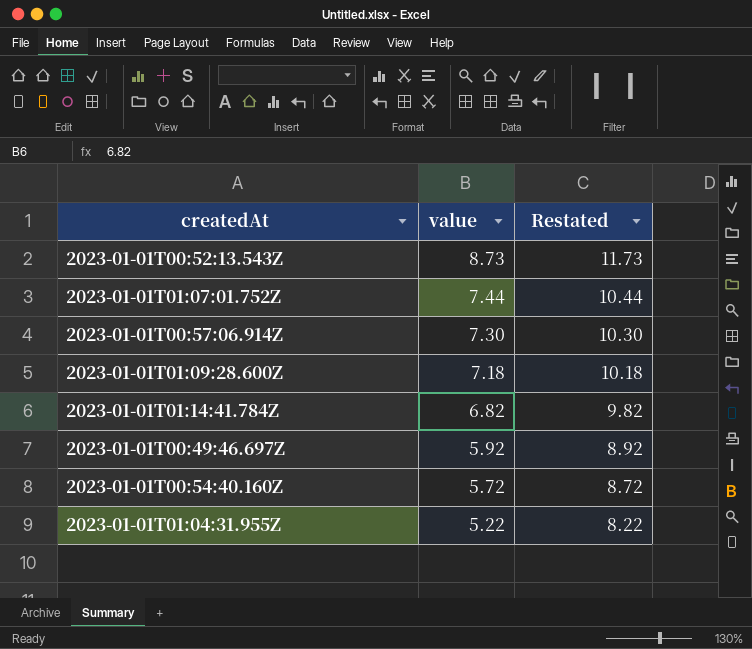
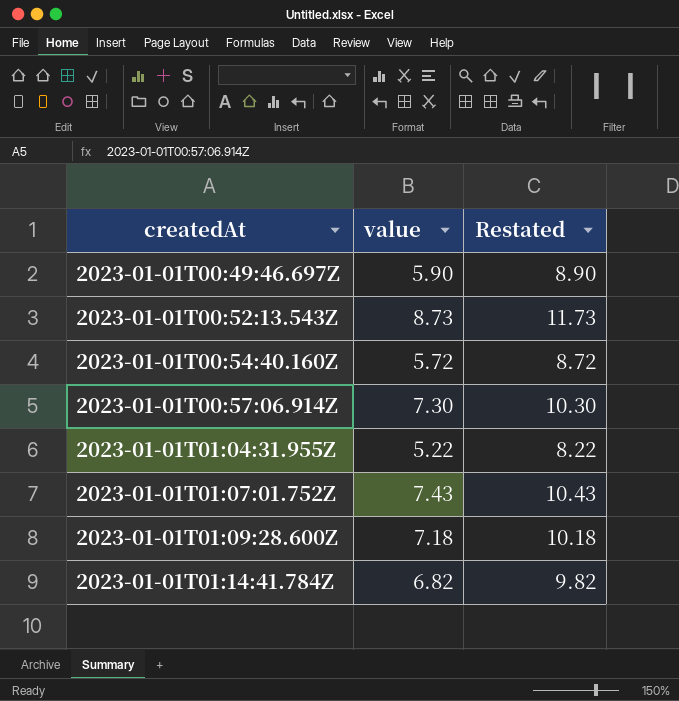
row order: value descending -> createdAt ascending
2023-01-01T00:49:46.697Z | value: 5.92 -> 5.90
2023-01-01T00:49:46.697Z | Restated: 8.92 -> 8.90
2023-01-01T01:07:01.752Z | value: 7.44 -> 7.43
2023-01-01T01:07:01.752Z | Restated: 10.44 -> 10.43

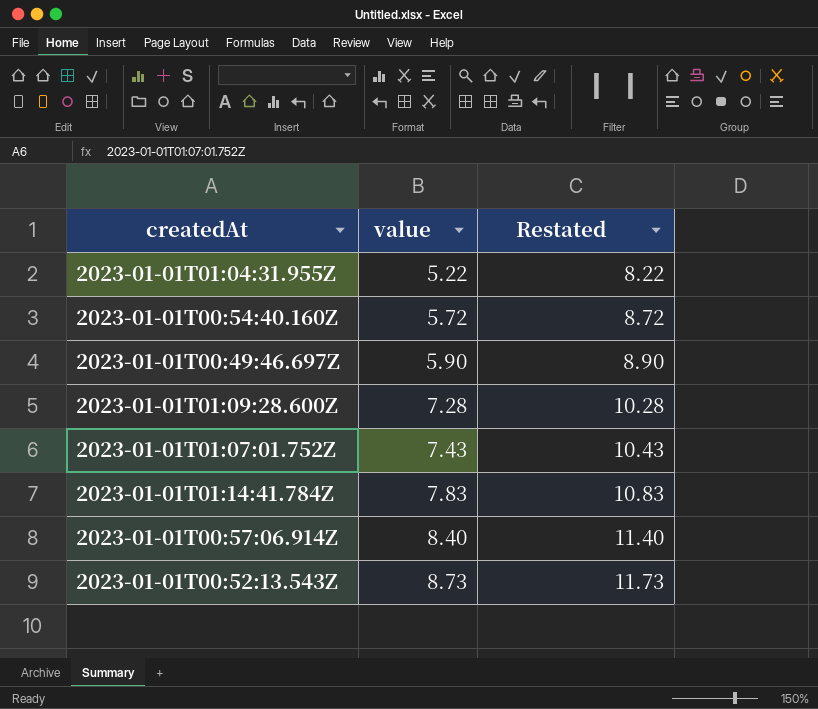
row order: createdAt ascending -> value ascending
2023-01-01T01:09:28.600Z | value: 7.18 -> 7.28
2023-01-01T01:09:28.600Z | Restated: 10.18 -> 10.28
2023-01-01T01:14:41.784Z | value: 6.82 -> 7.83
2023-01-01T01:14:41.784Z | Restated: 9.82 -> 10.83
2023-01-01T00:57:06.914Z | value: 7.30 -> 8.40
2023-01-01T00:57:06.914Z | Restated: 10.30 -> 11.40

